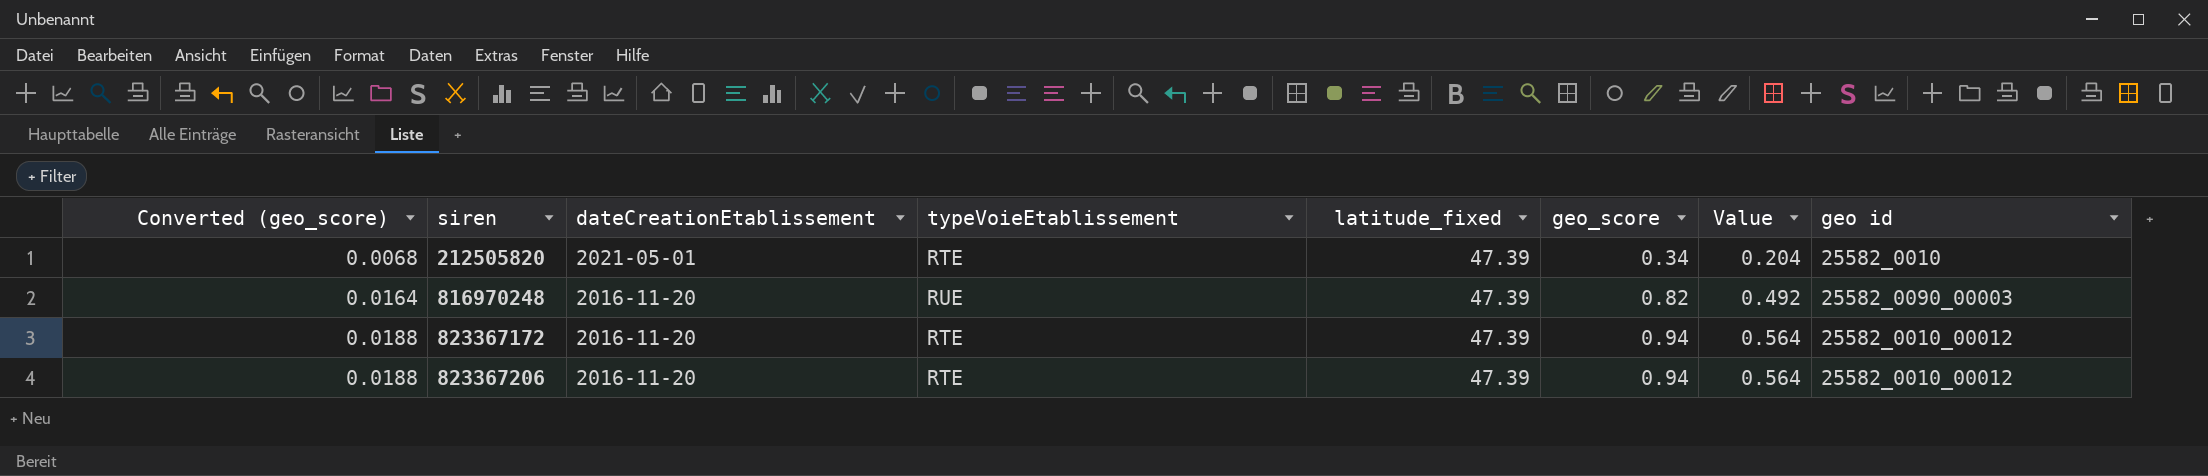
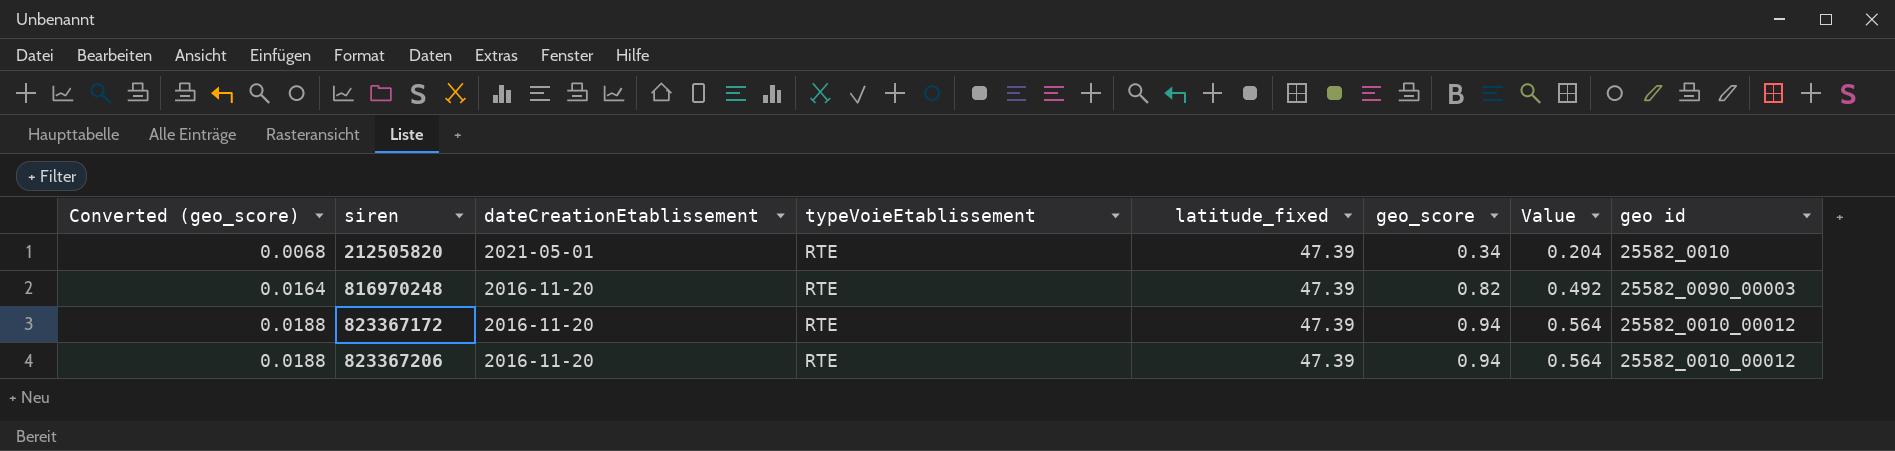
816970248 | typeVoieEtablissement: RUE -> RTE

